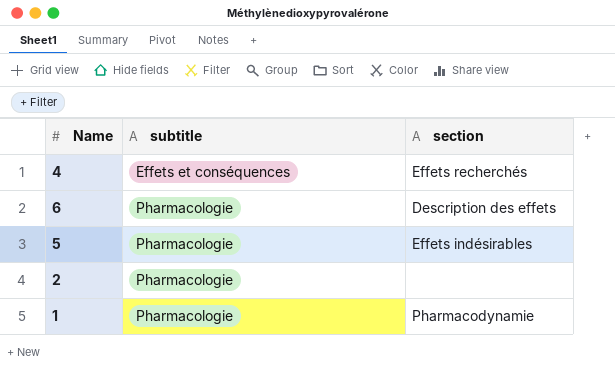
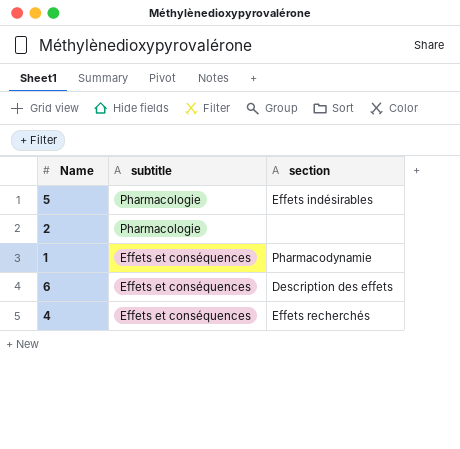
row order: subtitle ascending -> subtitle descending
1 | subtitle: Pharmacologie -> Effets et conséquences
6 | subtitle: Pharmacologie -> Effets et conséquences

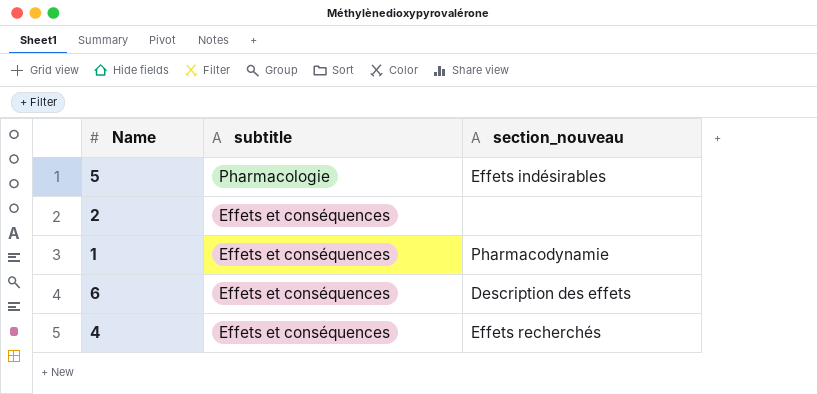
column name: section -> section_nouveau
2 | subtitle: Pharmacologie -> Effets et conséquences

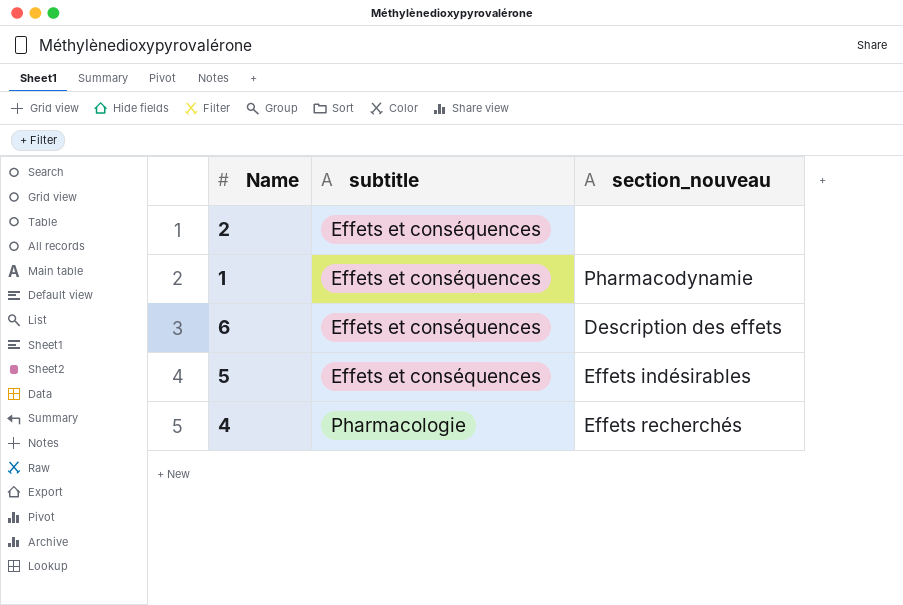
row order: subtitle descending -> subtitle ascending
5 | subtitle: Pharmacologie -> Effets et conséquences
4 | subtitle: Effets et conséquences -> Pharmacologie

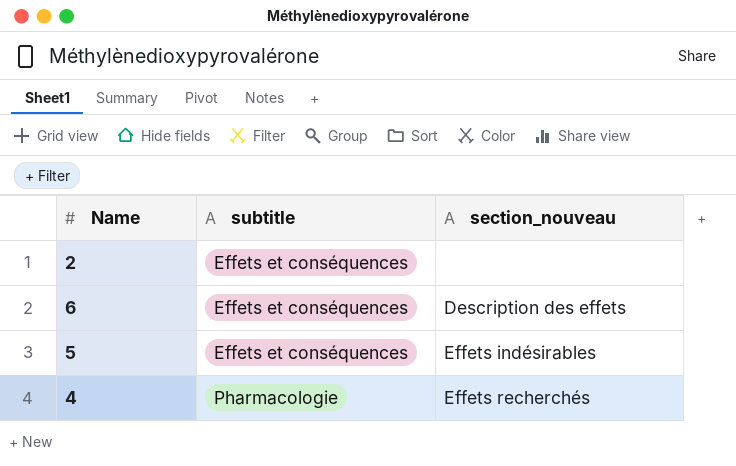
row 1: Effets et conséquences | Pharmacodynamie -> none

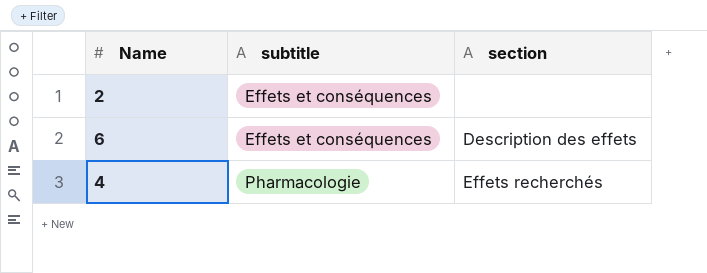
column name: section_nouveau -> section
row 5: Effets et conséquences | Effets indésirables -> none

